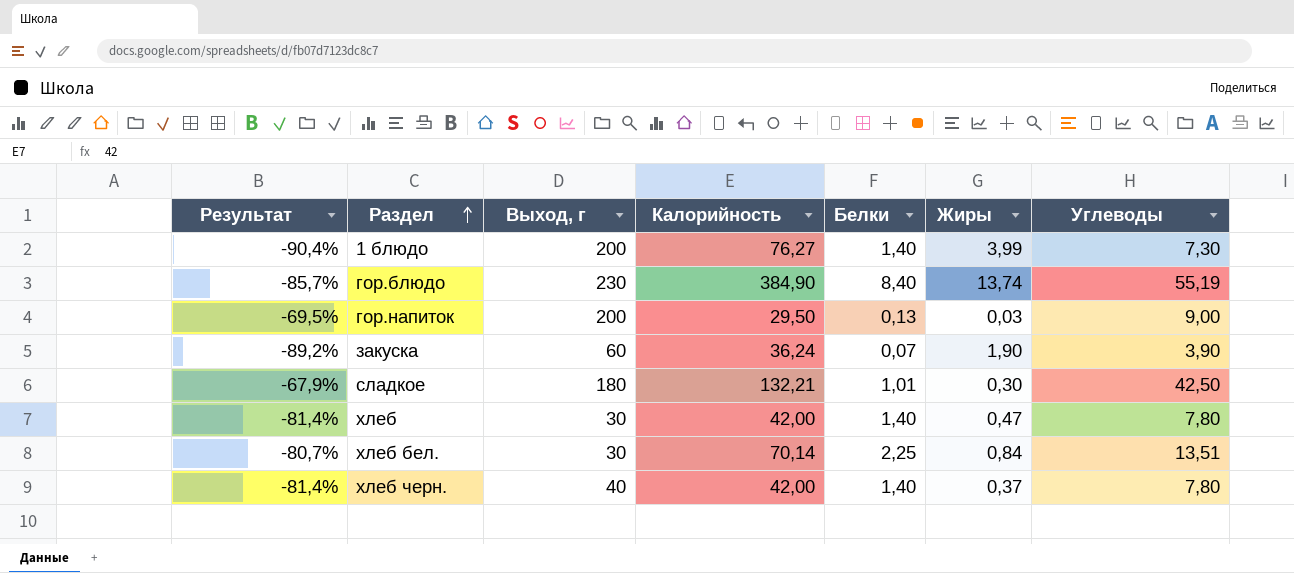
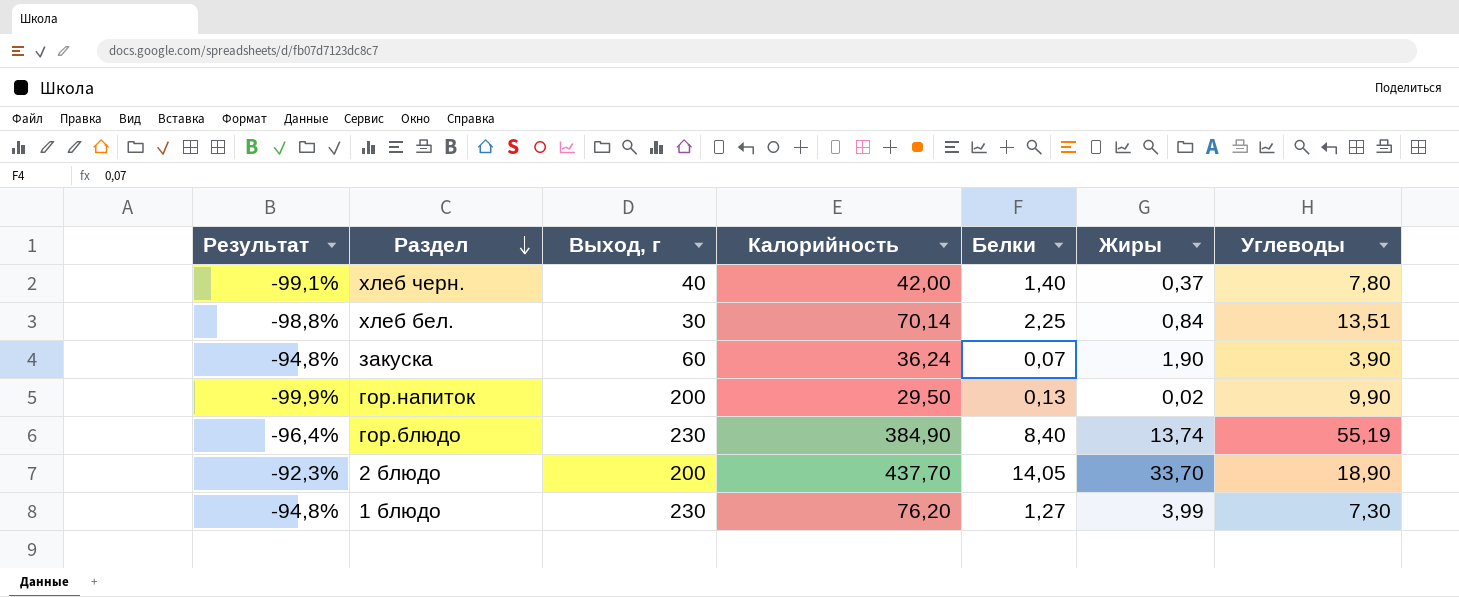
row order: Раздел ascending -> Раздел descending
column Результат | formula: ([Углеводы] - [Калорийность]) / [Калорийность] -> ([Жиры] - [Калорийность]) / [Калорийность]
row сладкое: -67,9% | 180 | 132,21 | 1,01 | 0,30 | 42,50 -> none
row хлеб: -81,4% | 30 | 42,00 | 1,40 | 0,47 | 7,80 -> none
гор.напиток | Жиры: 0,03 -> 0,02
гор.напиток | Углеводы: 9,00 -> 9,90
row 2 блюдо: none -> -92,3% | 200 | 437,70 | 14,05 | 33,70 | 18,90
1 блюдо | Выход, г: 200 -> 230
1 блюдо | Калорийность: 76,27 -> 76,20
1 блюдо | Белки: 1,40 -> 1,27

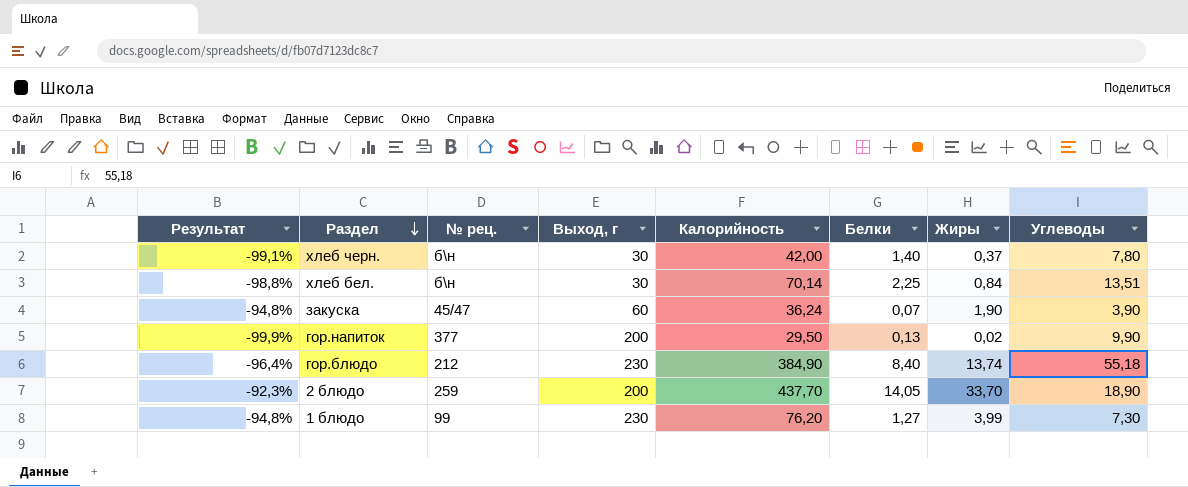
column № рец. | position: none -> 3
хлеб черн. | Выход, г: 40 -> 30
гор.блюдо | Углеводы: 55,19 -> 55,18

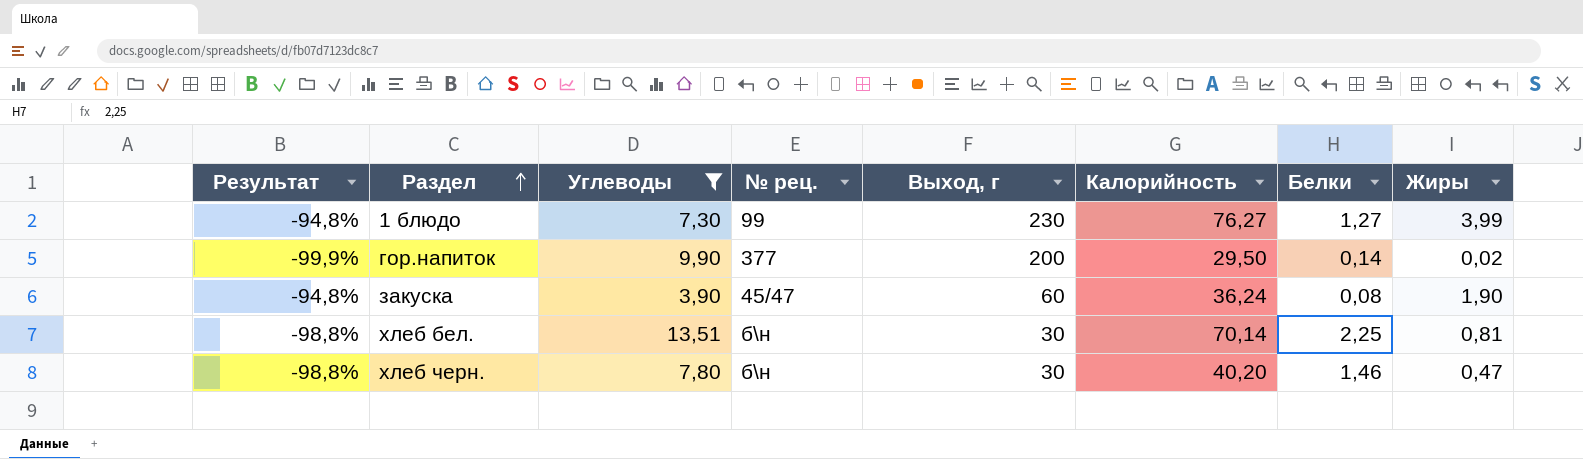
filter: none -> Углеводы <= 13,51
row order: Раздел descending -> Раздел ascending
column Углеводы | position: 8 -> 3
1 блюдо | Калорийность: 76,20 -> 76,27
гор.напиток | Белки: 0,13 -> 0,14
закуска | Белки: 0,07 -> 0,08
хлеб бел. | Жиры: 0,84 -> 0,81
хлеб черн. | Результат: -99,1% -> -98,8%
хлеб черн. | Калорийность: 42,00 -> 40,20
хлеб черн. | Белки: 1,40 -> 1,46
хлеб черн. | Жиры: 0,37 -> 0,47

